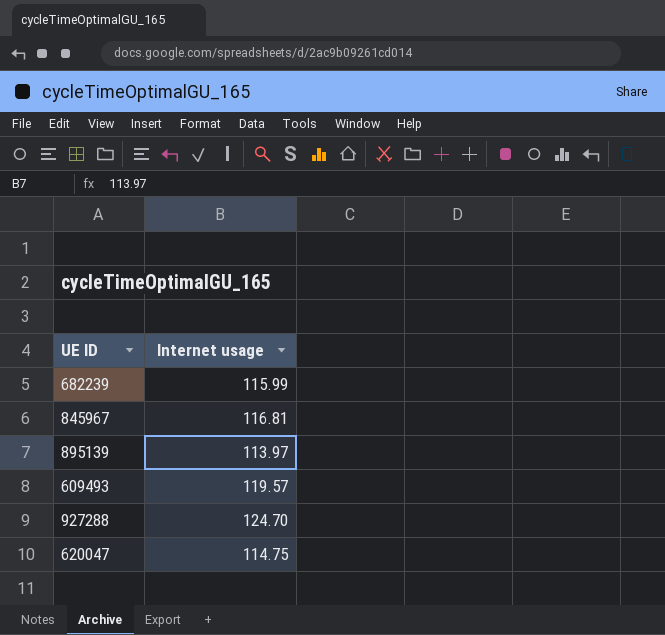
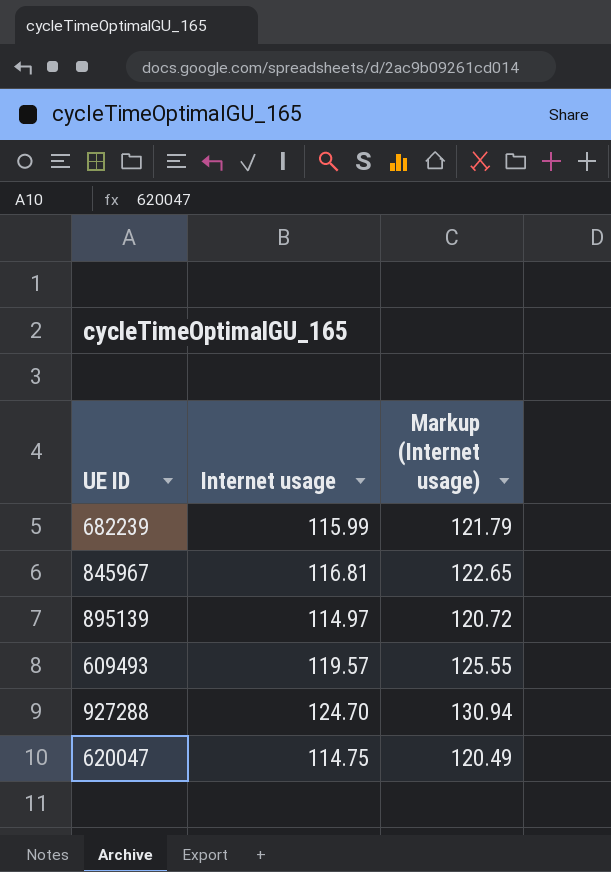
column Markup (Internet usage) | formula: none -> [Internet usage] * 1.05
895139 | Internet usage: 113.97 -> 114.97

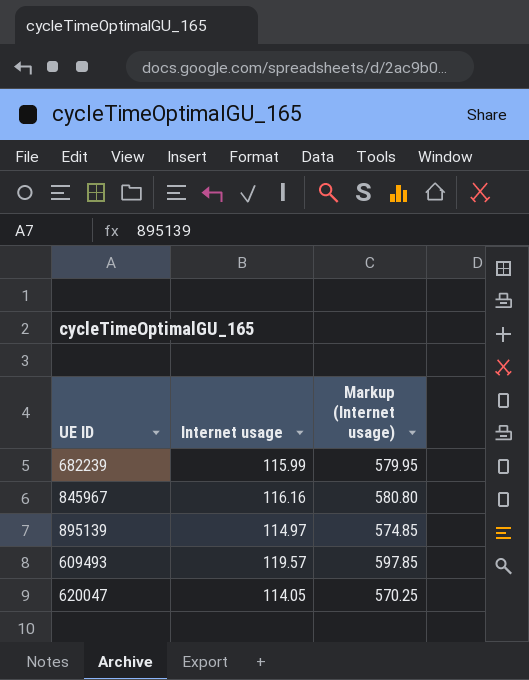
column Markup (Internet usage) | formula: [Internet usage] * 1.05 -> [Internet usage] * 5
row 927288: 124.70 | 130.94 -> none
845967 | Internet usage: 116.81 -> 116.16
620047 | Internet usage: 114.75 -> 114.05

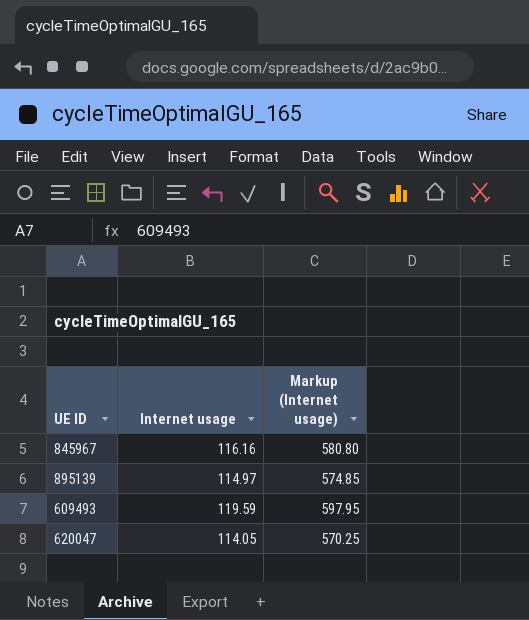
row 682239: 115.99 | 579.95 -> none
609493 | Internet usage: 119.57 -> 119.59
609493 | Markup (Internet usage): 597.85 -> 597.95

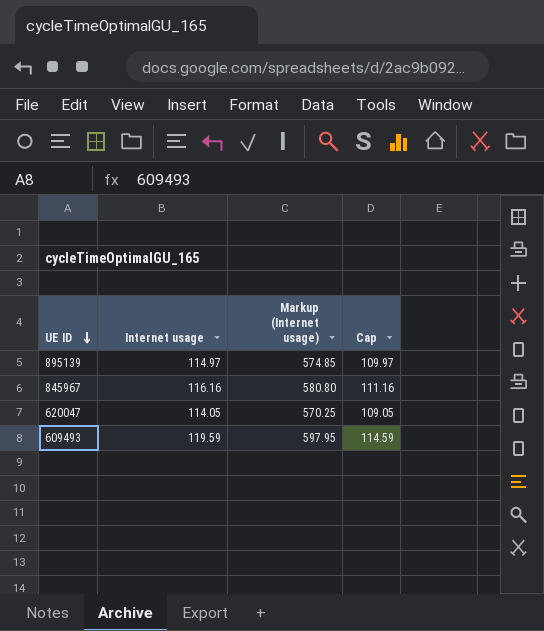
row order: none -> UE ID descending
column Cap | formula: none -> [Internet usage] - 5

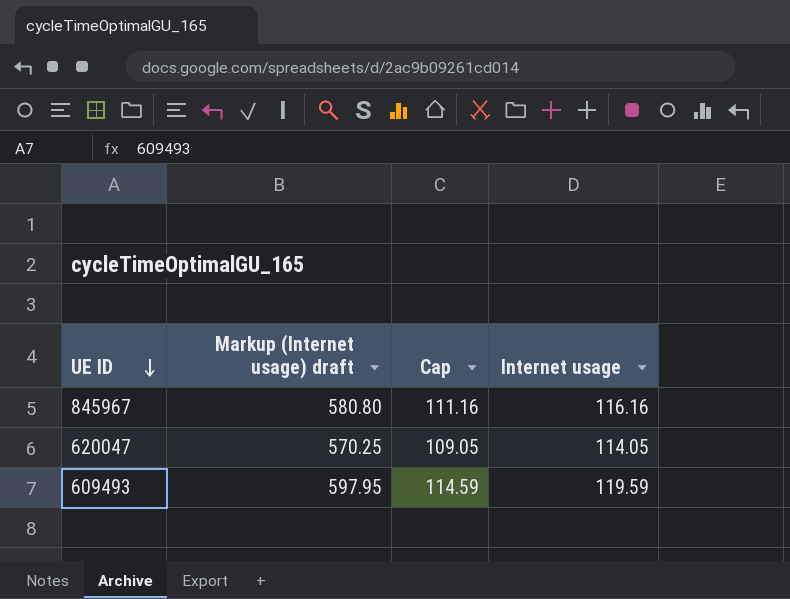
column name: Markup (Internet usage) -> Markup (Internet usage) draft
column Internet usage | position: 2 -> 4
row 895139: 114.97 | 574.85 | 109.97 -> none

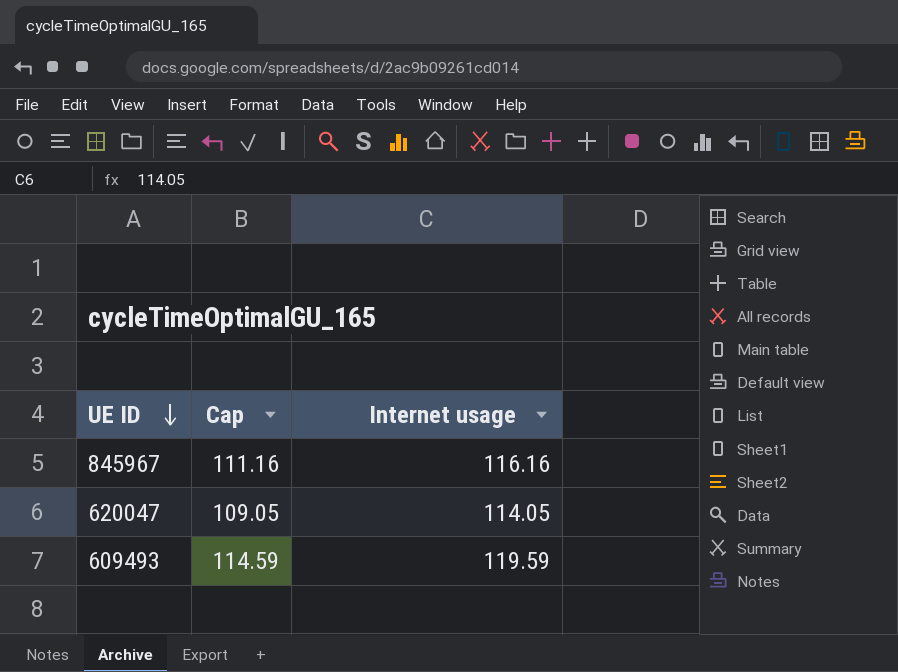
column Markup (Internet usage) draft | formula: [Internet usage] * 5 -> none

